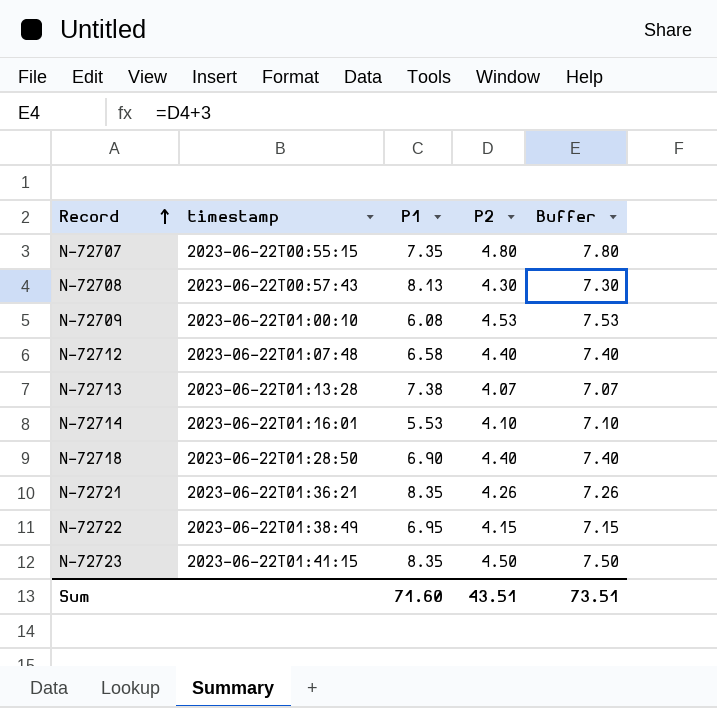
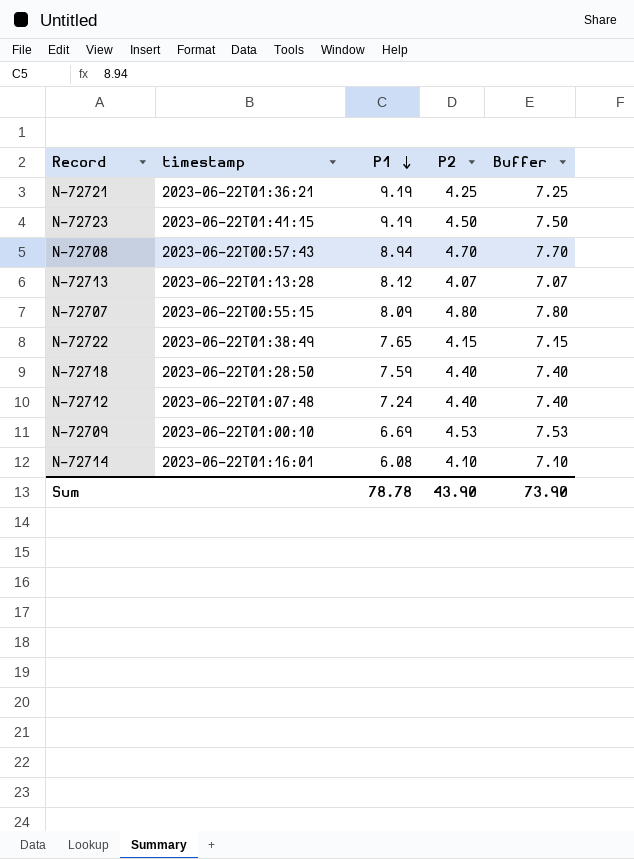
row order: Record ascending -> P1 descending
N-72721 | P1: 8.35 -> 9.19
N-72721 | P2: 4.26 -> 4.25
N-72721 | Buffer: 7.26 -> 7.25
N-72723 | P1: 8.35 -> 9.19
N-72708 | P1: 8.13 -> 8.94
N-72708 | P2: 4.30 -> 4.70
N-72708 | Buffer: 7.30 -> 7.70
N-72713 | P1: 7.38 -> 8.12
N-72707 | P1: 7.35 -> 8.09
N-72722 | P1: 6.95 -> 7.65
N-72718 | P1: 6.90 -> 7.59
N-72712 | P1: 6.58 -> 7.24
N-72709 | P1: 6.08 -> 6.69
N-72714 | P1: 5.53 -> 6.08
Sum | P1: 71.60 -> 78.78
Sum | P2: 43.51 -> 43.90
Sum | Buffer: 73.51 -> 73.90

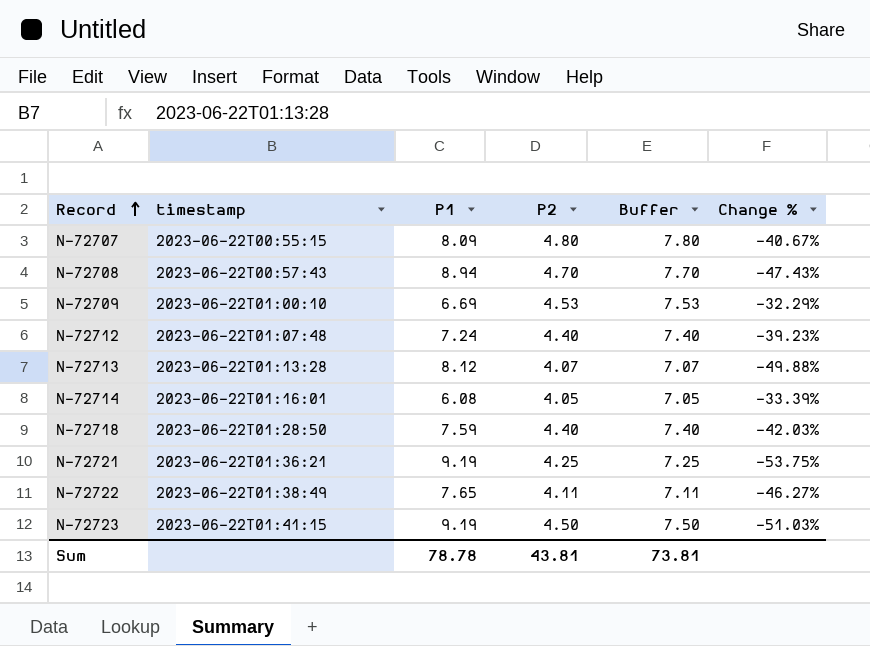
row order: P1 descending -> Record ascending
column Change % | formula: none -> ([P2] - [P1]) / [P1]
N-72714 | P2: 4.10 -> 4.05
N-72714 | Buffer: 7.10 -> 7.05
N-72722 | P2: 4.15 -> 4.11
N-72722 | Buffer: 7.15 -> 7.11
Sum | P2: 43.90 -> 43.81
Sum | Buffer: 73.90 -> 73.81

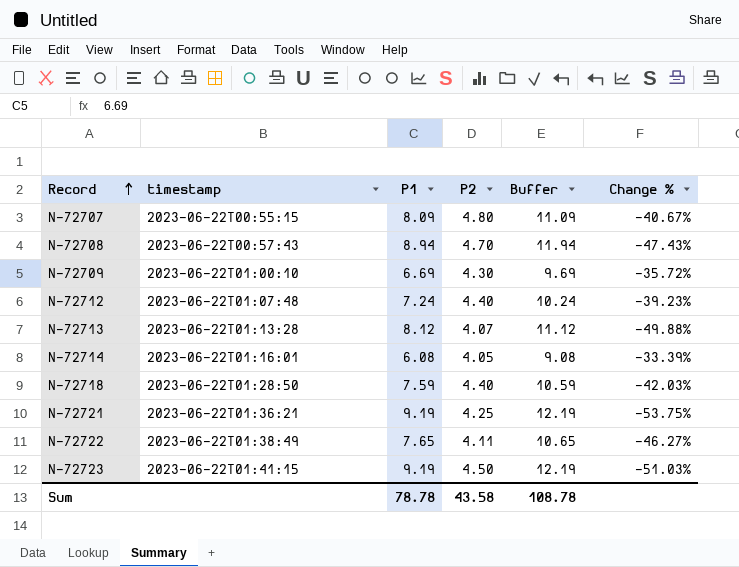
column Buffer | formula: [P2] + 3 -> [P1] + 3
N-72709 | P2: 4.53 -> 4.30
N-72709 | Change %: -32.29% -> -35.72%
Sum | P2: 43.81 -> 43.58
Sum | Buffer: 73.81 -> 108.78

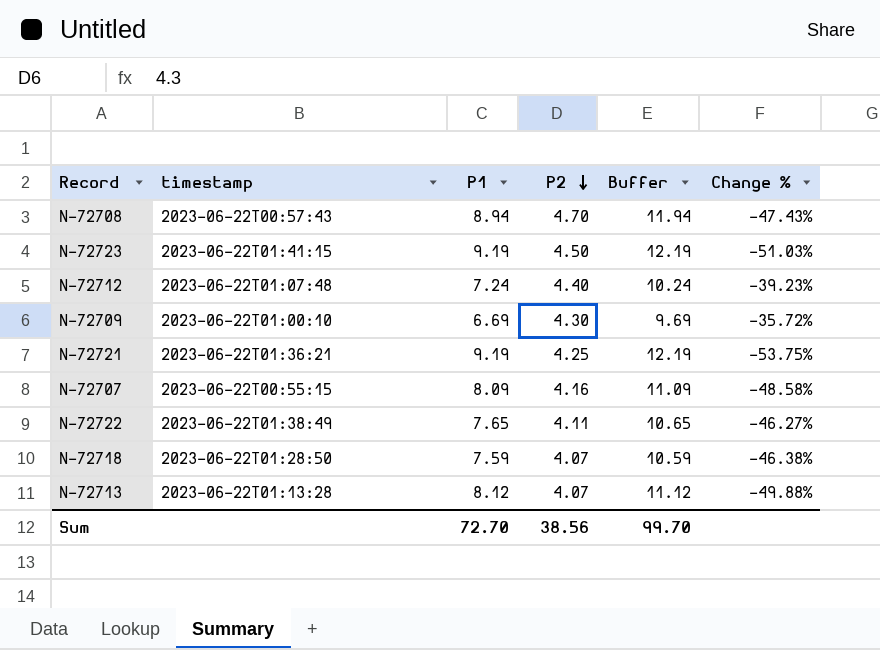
row order: Record ascending -> P2 descending
row N-72714: 2023-06-22T01:16:01 | 6.08 | 4.05 | 9.08 | -33.39% -> none
N-72707 | P2: 4.80 -> 4.16
N-72707 | Change %: -40.67% -> -48.58%
N-72718 | P2: 4.40 -> 4.07
N-72718 | Change %: -42.03% -> -46.38%
Sum | P1: 78.78 -> 72.70
Sum | P2: 43.58 -> 38.56
Sum | Buffer: 108.78 -> 99.70

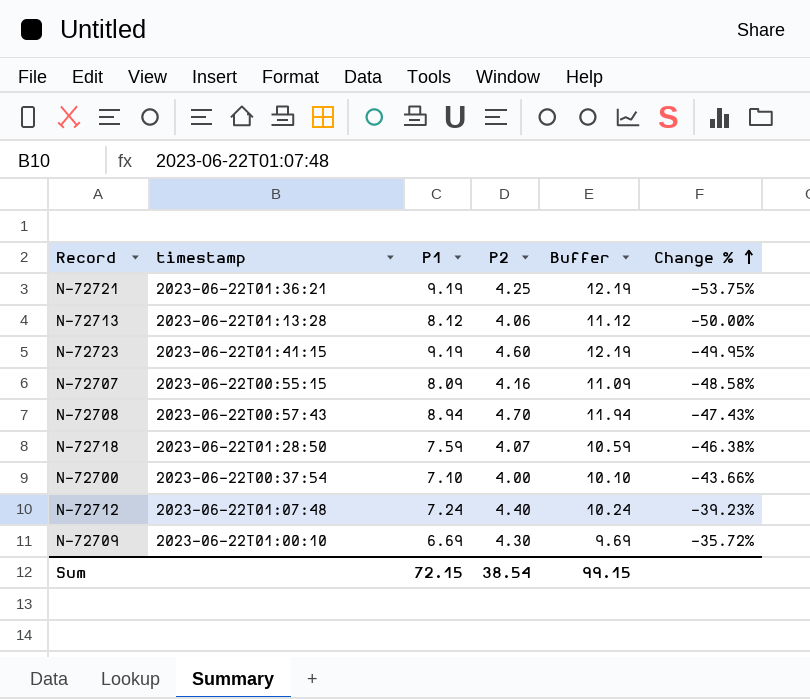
row order: P2 descending -> Change % ascending
row N-72722: 2023-06-22T01:38:49 | 7.65 | 4.11 | 10.65 | -46.27% -> none
N-72713 | P2: 4.07 -> 4.06
N-72713 | Change %: -49.88% -> -50.00%
N-72723 | P2: 4.50 -> 4.60
N-72723 | Change %: -51.03% -> -49.95%
row N-72700: none -> 2023-06-22T00:37:54 | 7.10 | 4.00 | 10.10 | -43.66%
Sum | P1: 72.70 -> 72.15
Sum | P2: 38.56 -> 38.54
Sum | Buffer: 99.70 -> 99.15

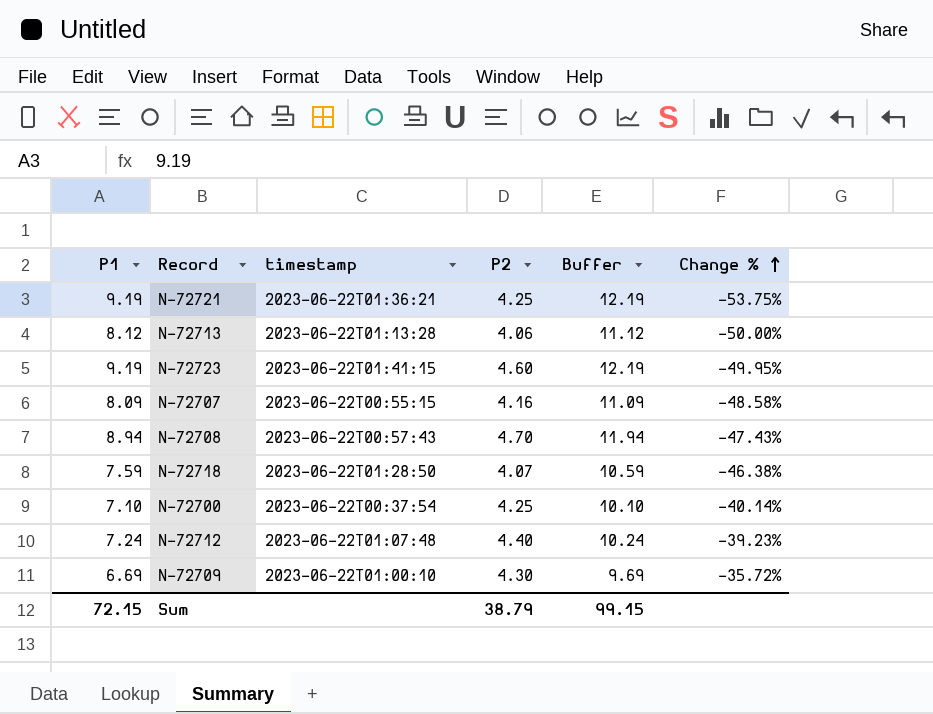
column P1 | position: 3 -> 1
N-72700 | P2: 4.00 -> 4.25
N-72700 | Change %: -43.66% -> -40.14%
Sum | P2: 38.54 -> 38.79

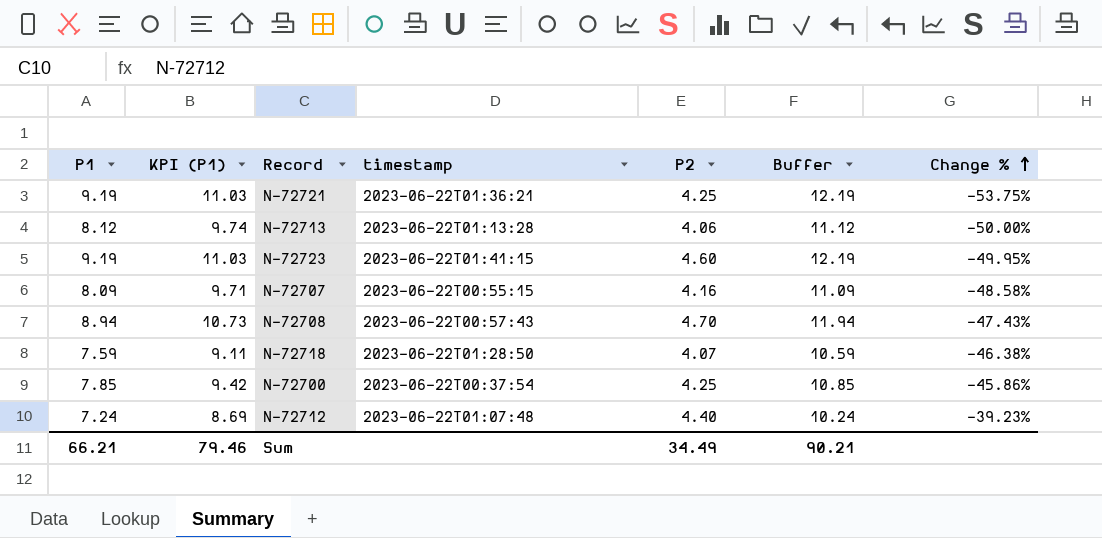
column KPI (P1) | formula: none -> [P1] * 1.2
row N-72709: 6.69 | 2023-06-22T01:00:10 | 4.30 | 9.69 | -35.72% -> none
N-72700 | P1: 7.10 -> 7.85
N-72700 | Buffer: 10.10 -> 10.85
N-72700 | Change %: -40.14% -> -45.86%
Sum | P1: 72.15 -> 66.21
Sum | P2: 38.79 -> 34.49
Sum | Buffer: 99.15 -> 90.21

